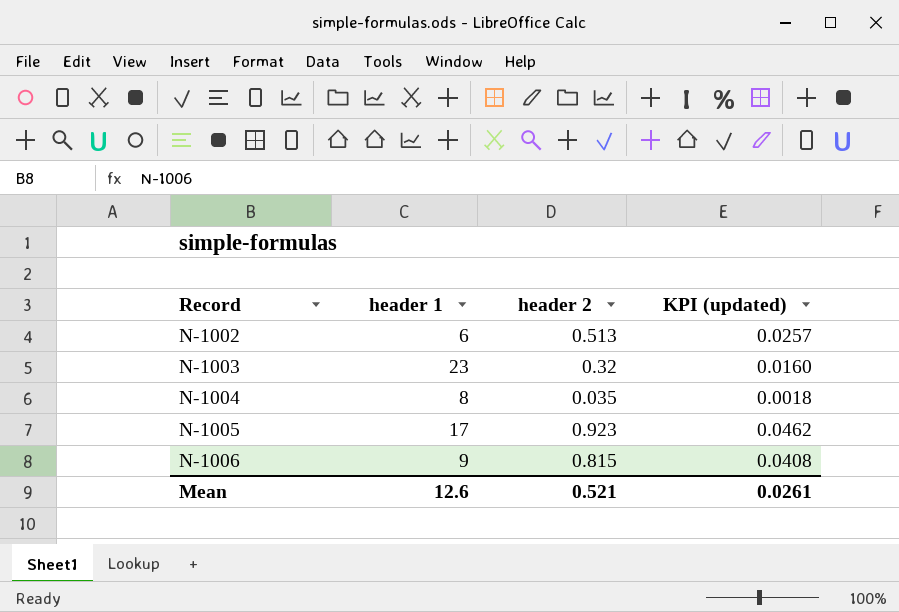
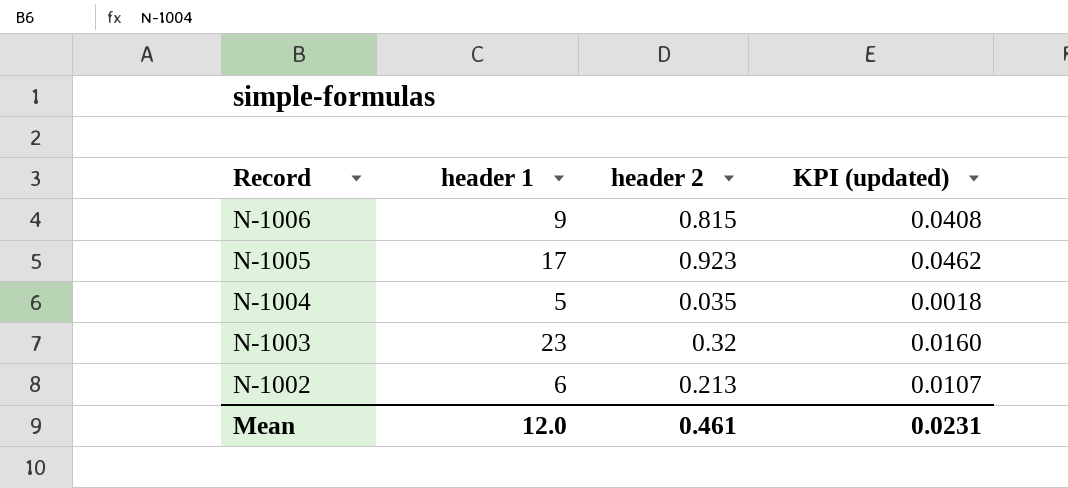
row order: Record ascending -> Record descending
N-1004 | header 1: 8 -> 5
N-1002 | header 2: 0.513 -> 0.213
N-1002 | KPI (updated): 0.0257 -> 0.0107
Mean | header 1: 12.6 -> 12.0
Mean | header 2: 0.521 -> 0.461
Mean | KPI (updated): 0.0261 -> 0.0231

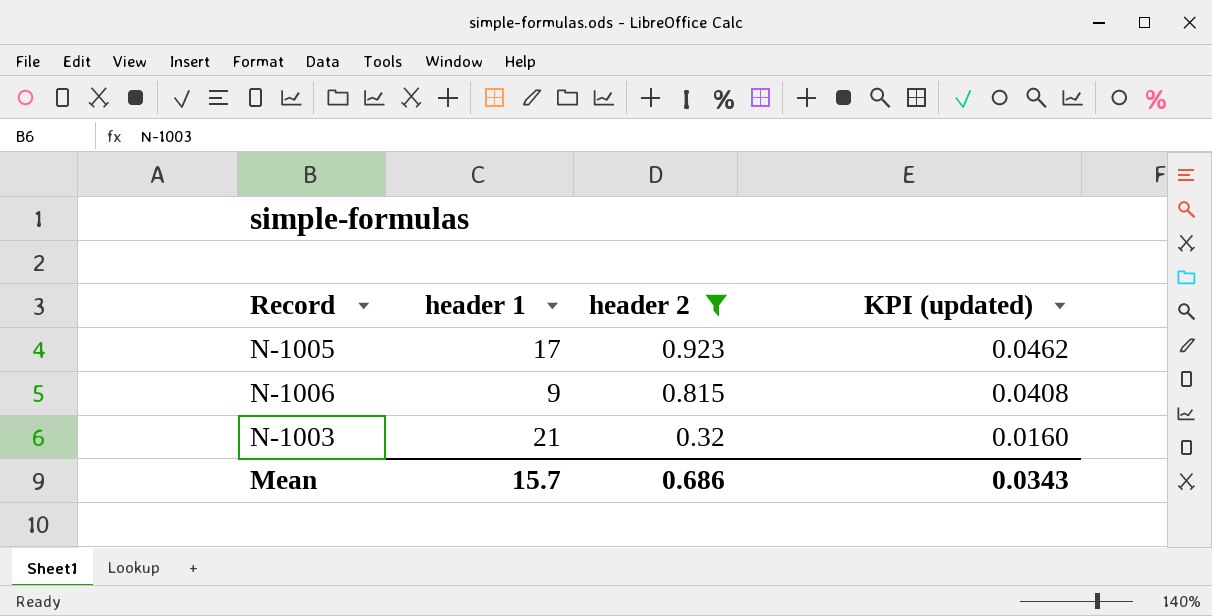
filter: none -> header 2 >= 0.32
row order: Record descending -> header 2 descending
N-1003 | header 1: 23 -> 21
Mean | header 1: 12.0 -> 15.7
Mean | header 2: 0.461 -> 0.686
Mean | KPI (updated): 0.0231 -> 0.0343

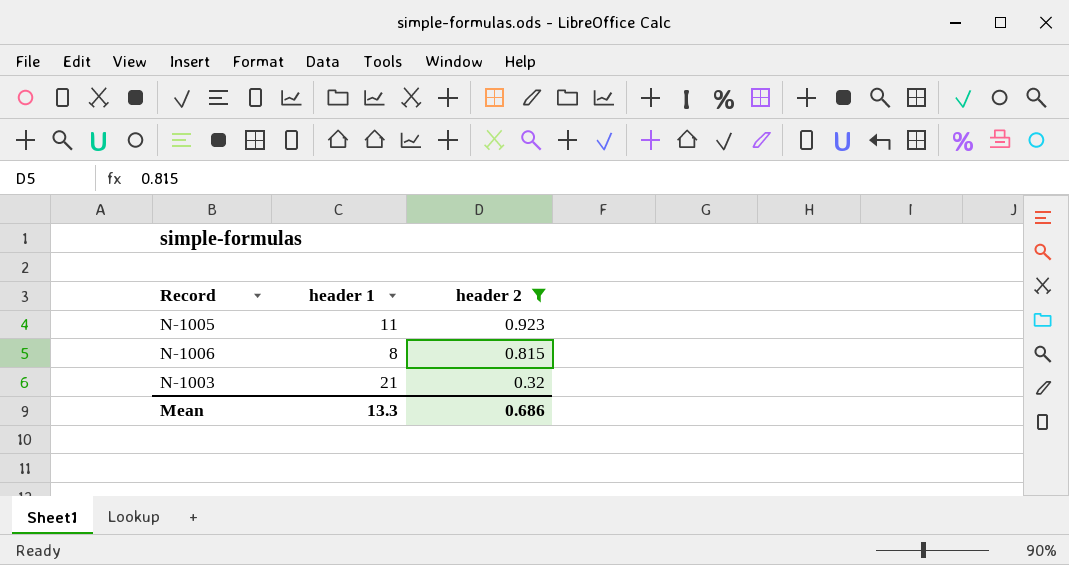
column KPI (updated) | formula: [header 2] * 0.05 -> none
N-1005 | header 1: 17 -> 11
N-1006 | header 1: 9 -> 8
Mean | header 1: 15.7 -> 13.3

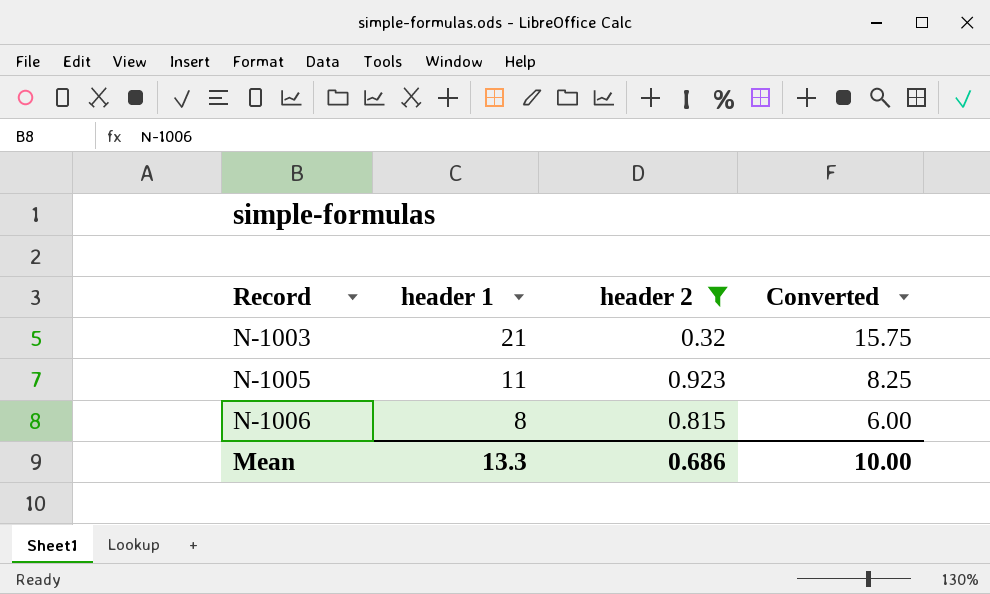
row order: header 2 descending -> Record ascending
column Converted | formula: none -> [header 1] * 0.75

